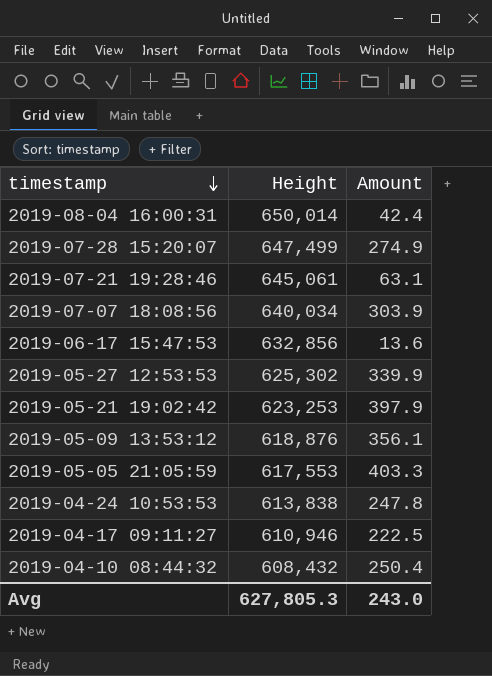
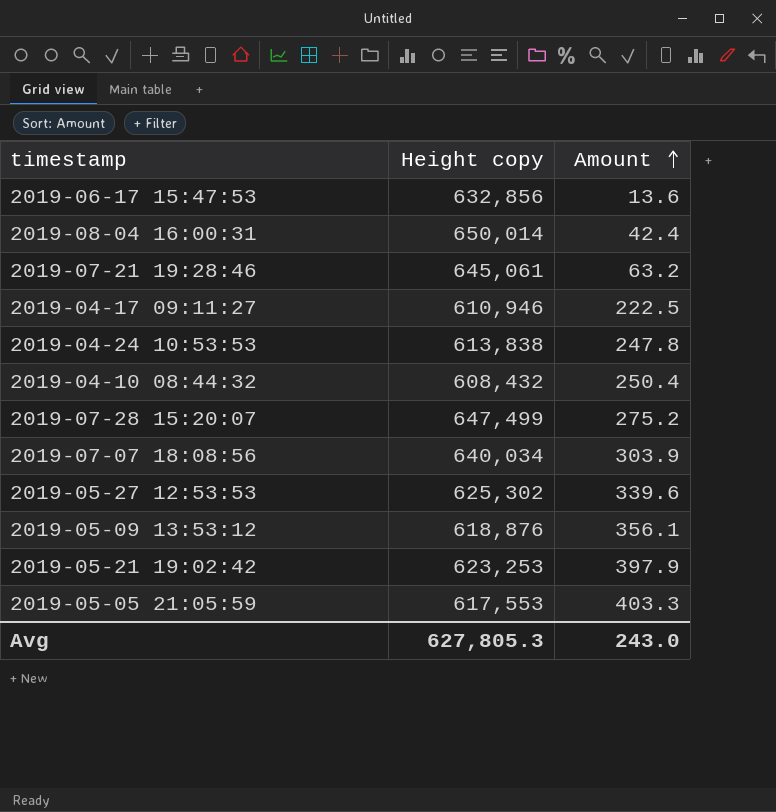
row order: timestamp descending -> Amount ascending
column name: Height -> Height copy
2019-07-21 19:28:46 | Amount: 63.1 -> 63.2
2019-07-28 15:20:07 | Amount: 274.9 -> 275.2
2019-05-27 12:53:53 | Amount: 339.9 -> 339.6

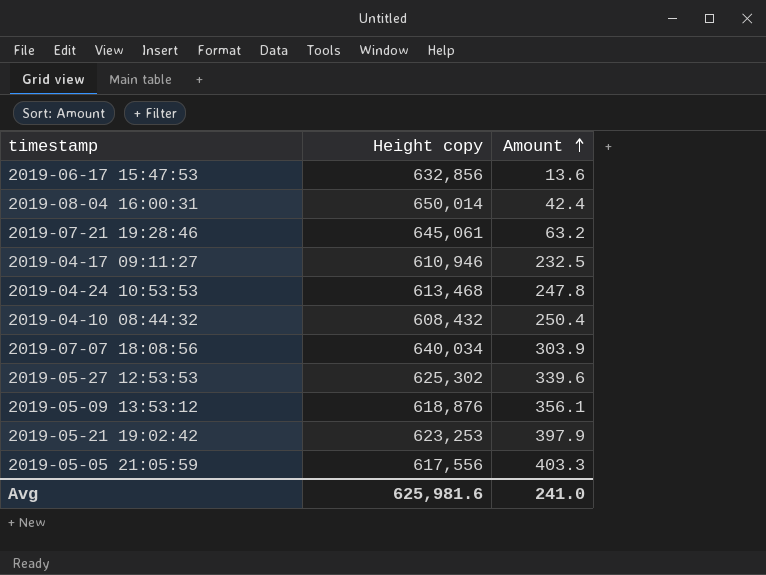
row 2019-07-28 15:20:07: 647,499 | 275.2 -> none
2019-04-17 09:11:27 | Amount: 222.5 -> 232.5
2019-04-24 10:53:53 | Height copy: 613,838 -> 613,468
2019-05-05 21:05:59 | Height copy: 617,553 -> 617,556
Avg | Height copy: 627,805.3 -> 625,981.6
Avg | Amount: 243.0 -> 241.0

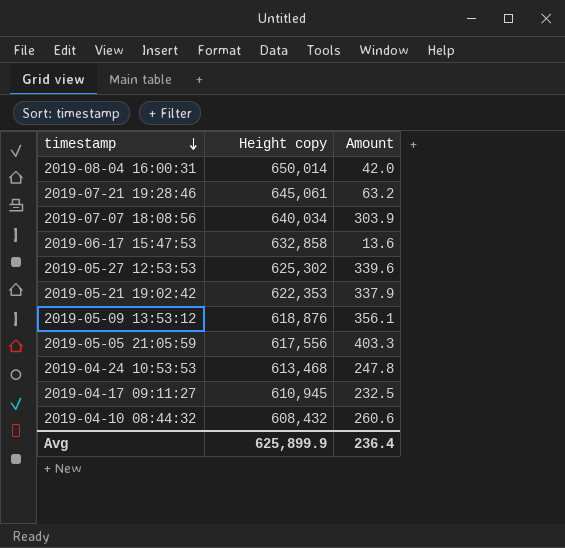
row order: Amount ascending -> timestamp descending
2019-08-04 16:00:31 | Amount: 42.4 -> 42.0
2019-06-17 15:47:53 | Height copy: 632,856 -> 632,858
2019-05-21 19:02:42 | Height copy: 623,253 -> 622,353
2019-05-21 19:02:42 | Amount: 397.9 -> 337.9
2019-04-17 09:11:27 | Height copy: 610,946 -> 610,945
2019-04-10 08:44:32 | Amount: 250.4 -> 260.6
Avg | Height copy: 625,981.6 -> 625,899.9
Avg | Amount: 241.0 -> 236.4

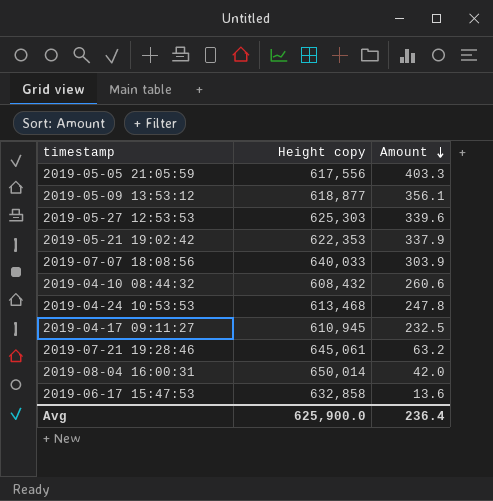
row order: timestamp descending -> Amount descending
2019-05-09 13:53:12 | Height copy: 618,876 -> 618,877
2019-05-27 12:53:53 | Height copy: 625,302 -> 625,303
2019-07-07 18:08:56 | Height copy: 640,034 -> 640,033
Avg | Height copy: 625,899.9 -> 625,900.0

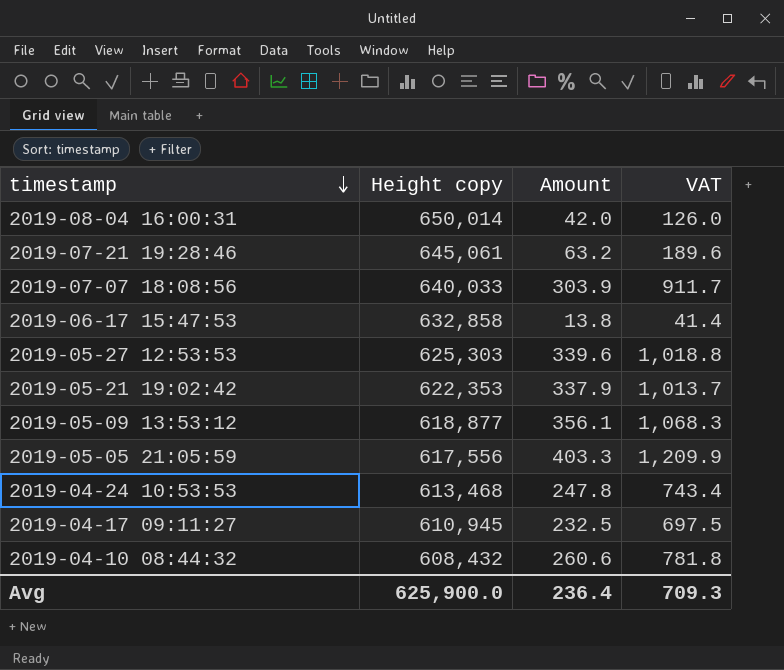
row order: Amount descending -> timestamp descending
column VAT | formula: none -> [Amount] * 3
2019-06-17 15:47:53 | Amount: 13.6 -> 13.8

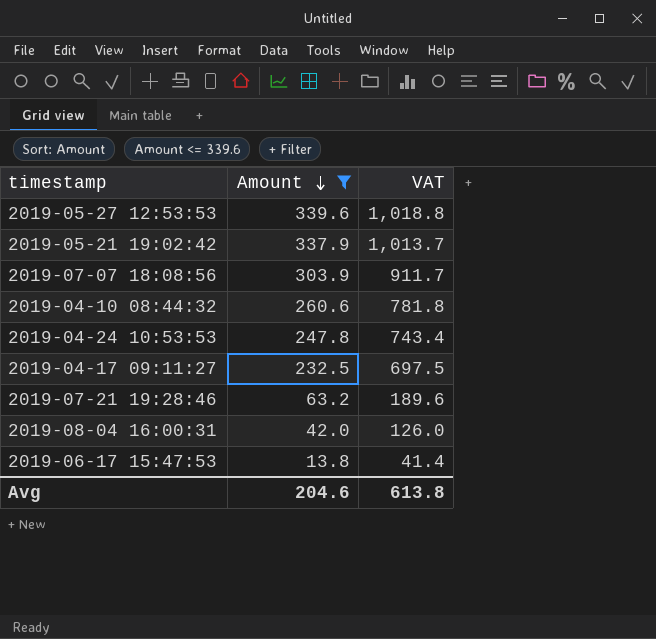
filter: none -> Amount <= 339.6
row order: timestamp descending -> Amount descending
column Height copy | position: 2 -> none
Avg | Amount: 236.4 -> 204.6
Avg | VAT: 709.3 -> 613.8

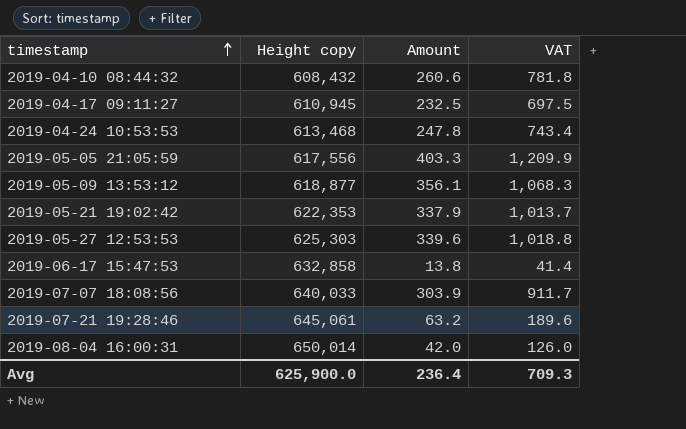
filter: Amount <= 339.6 -> none
row order: Amount descending -> timestamp ascending
column Height copy | position: none -> 2
Avg | Amount: 204.6 -> 236.4
Avg | VAT: 613.8 -> 709.3

